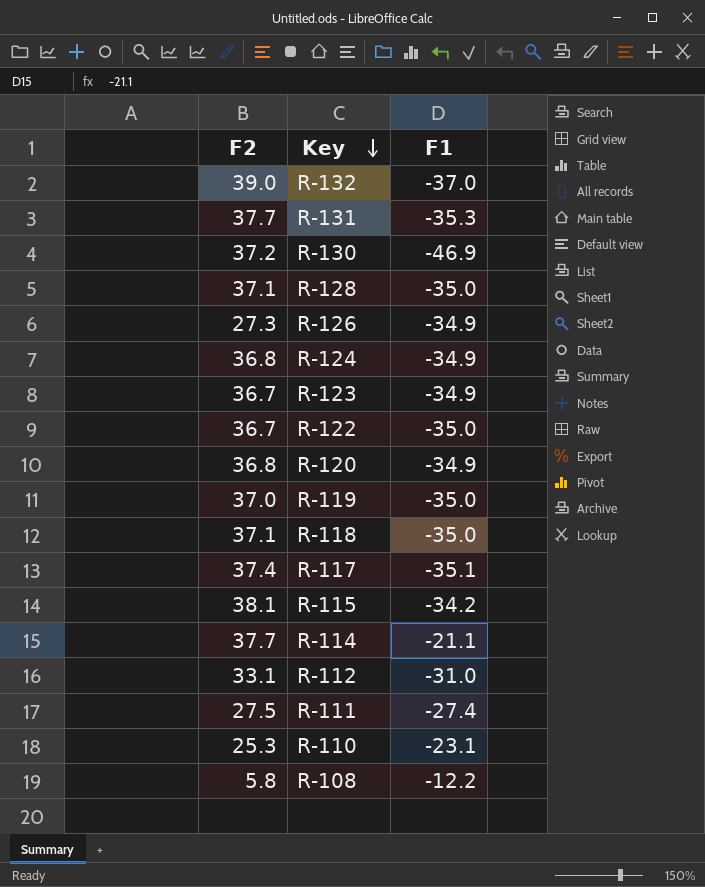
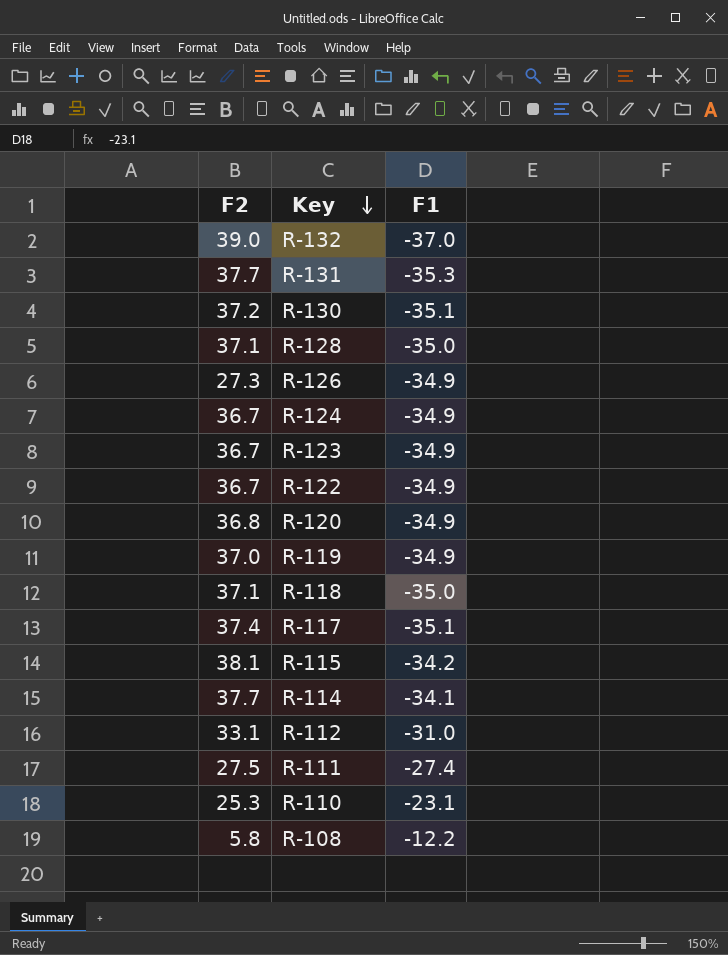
R-130 | F1: -46.9 -> -35.1
R-124 | F2: 36.8 -> 36.7
R-122 | F1: -35.0 -> -34.9
R-119 | F1: -35.0 -> -34.9
R-114 | F1: -21.1 -> -34.1

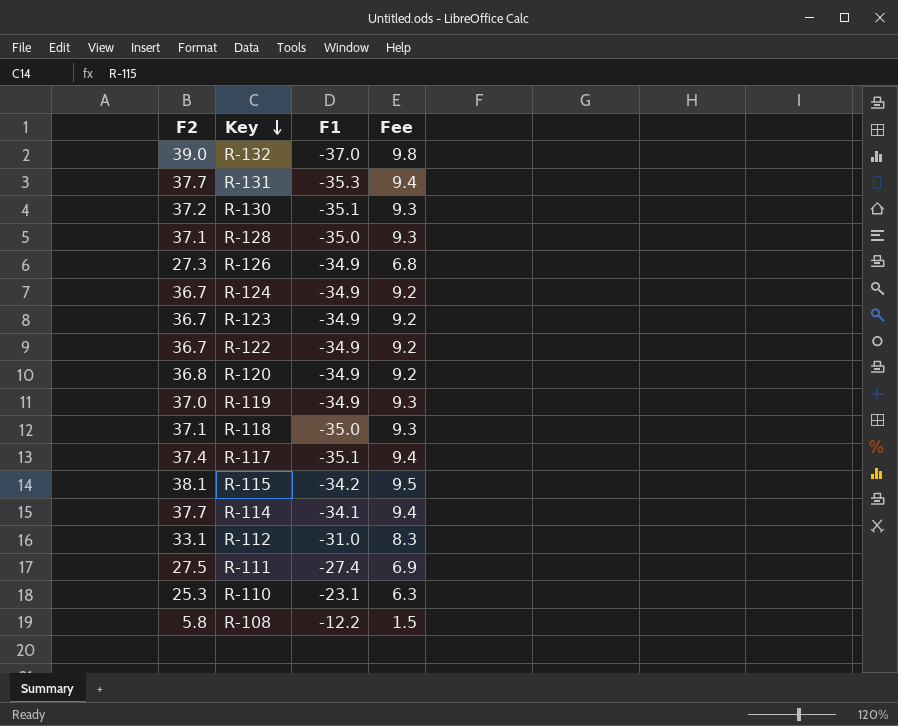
column Fee | formula: none -> [F2] * 0.25

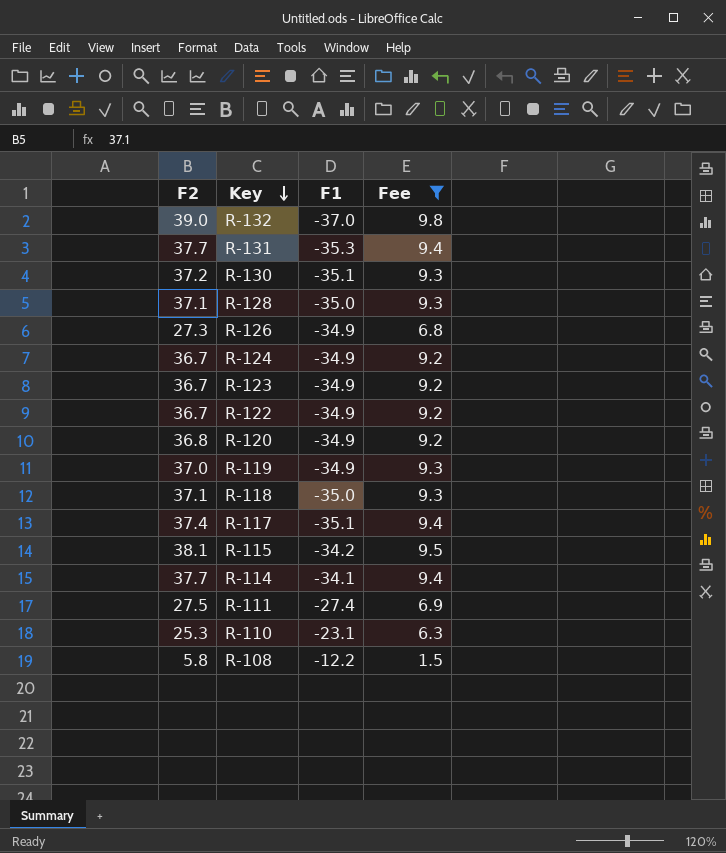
filter: none -> Fee != 8.3

